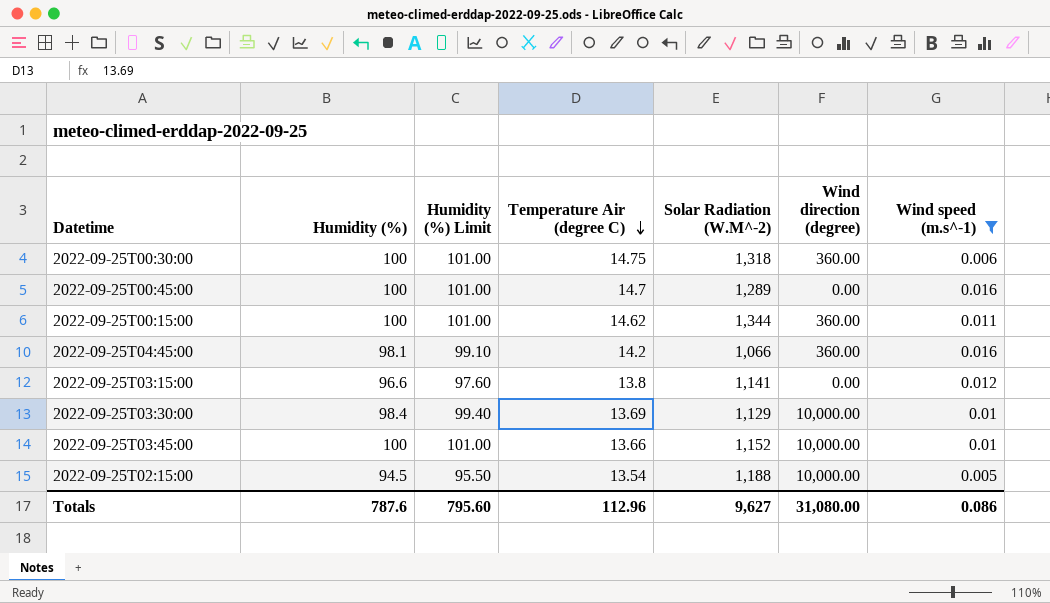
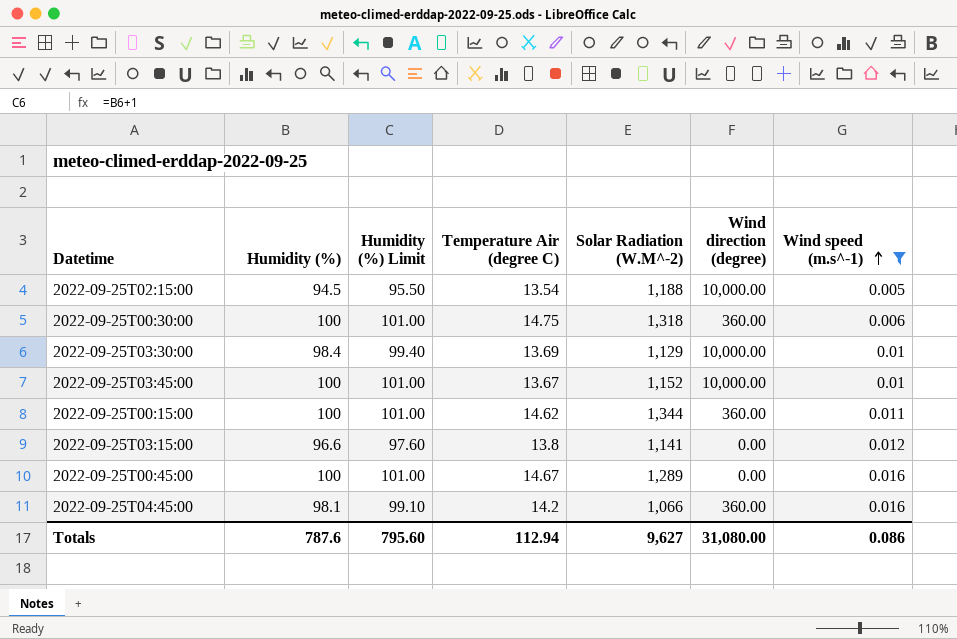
row order: Temperature Air (degree C) descending -> Wind speed (m.s^-1) ascending
2022-09-25T03:45:00 | Temperature Air (degree C): 13.66 -> 13.67
2022-09-25T00:45:00 | Temperature Air (degree C): 14.7 -> 14.67
Totals | Temperature Air (degree C): 112.96 -> 112.94

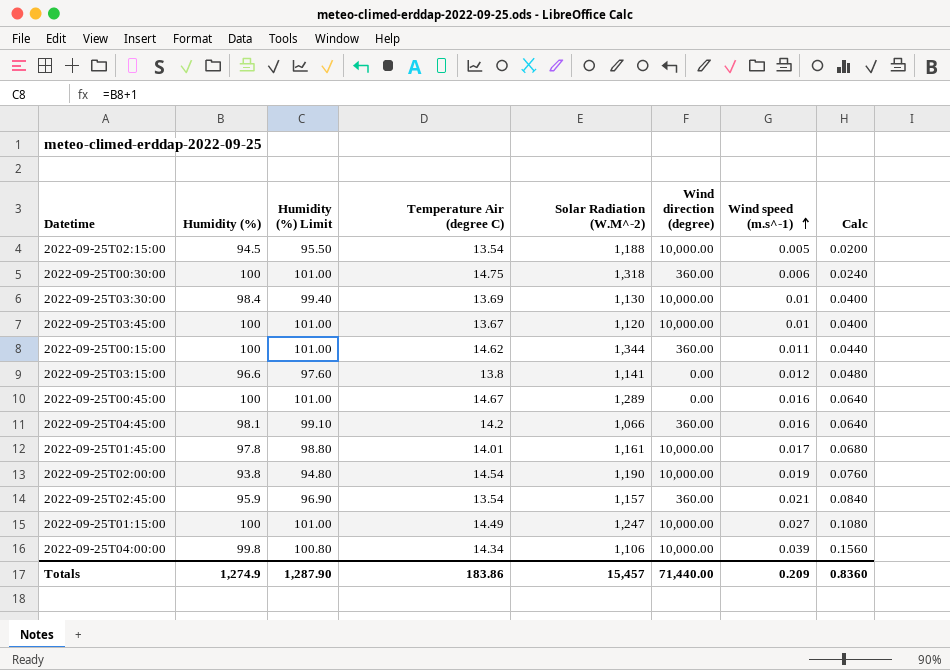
filter: Wind speed (m.s^-1) <= 0.016 -> none
column Calc | formula: none -> [Wind speed (m.s^-1)] * 4
2022-09-25T03:30:00 | Solar Radiation (W.M^-2): 1,129 -> 1,130
2022-09-25T03:45:00 | Solar Radiation (W.M^-2): 1,152 -> 1,120
Totals | Humidity (%): 787.6 -> 1,274.9
Totals | Humidity (%) Limit: 795.60 -> 1,287.90
Totals | Temperature Air (degree C): 112.94 -> 183.86
Totals | Solar Radiation (W.M^-2): 9,627 -> 15,457
Totals | Wind direction (degree): 31,080.00 -> 71,440.00
Totals | Wind speed (m.s^-1): 0.086 -> 0.209

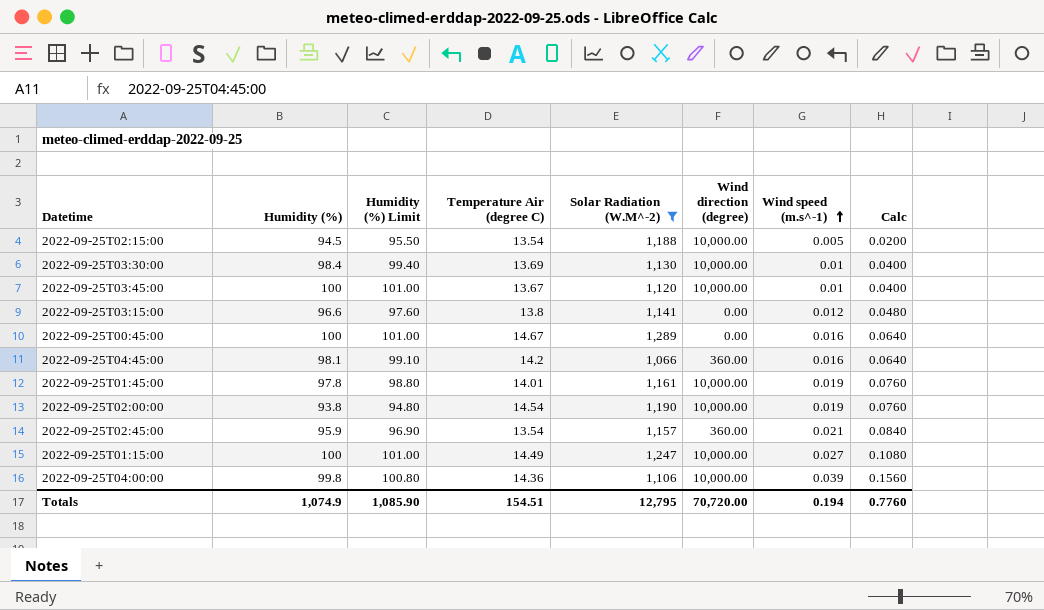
filter: none -> Solar Radiation (W.M^-2) <= 1,289
2022-09-25T01:45:00 | Wind speed (m.s^-1): 0.017 -> 0.019
2022-09-25T01:45:00 | Calc: 0.0680 -> 0.0760
2022-09-25T04:00:00 | Temperature Air (degree C): 14.34 -> 14.36
Totals | Humidity (%): 1,274.9 -> 1,074.9
Totals | Humidity (%) Limit: 1,287.90 -> 1,085.90
Totals | Temperature Air (degree C): 183.86 -> 154.51
Totals | Solar Radiation (W.M^-2): 15,457 -> 12,795
Totals | Wind direction (degree): 71,440.00 -> 70,720.00
Totals | Wind speed (m.s^-1): 0.209 -> 0.194
Totals | Calc: 0.8360 -> 0.7760

